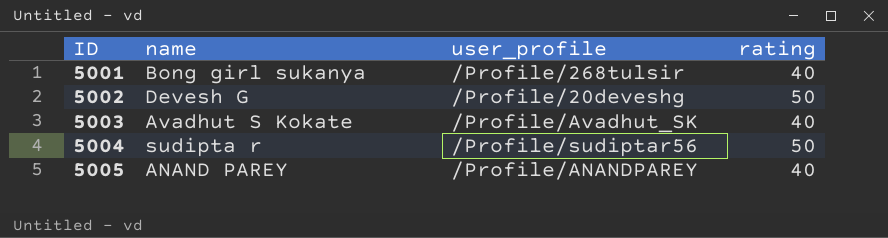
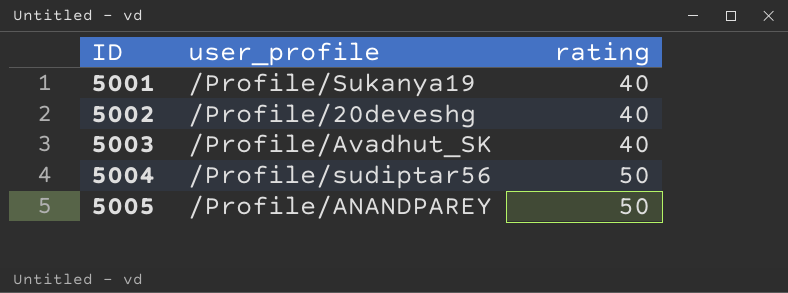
column name | position: 2 -> none
5001 | user_profile: /Profile/268tulsir -> /Profile/Sukanya19
5002 | rating: 50 -> 40
5005 | rating: 40 -> 50

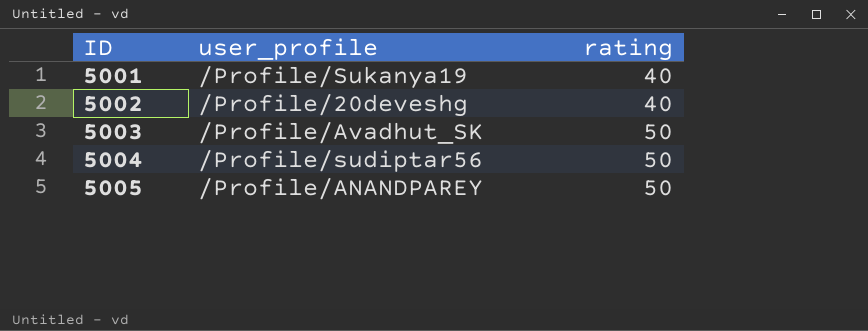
5003 | rating: 40 -> 50

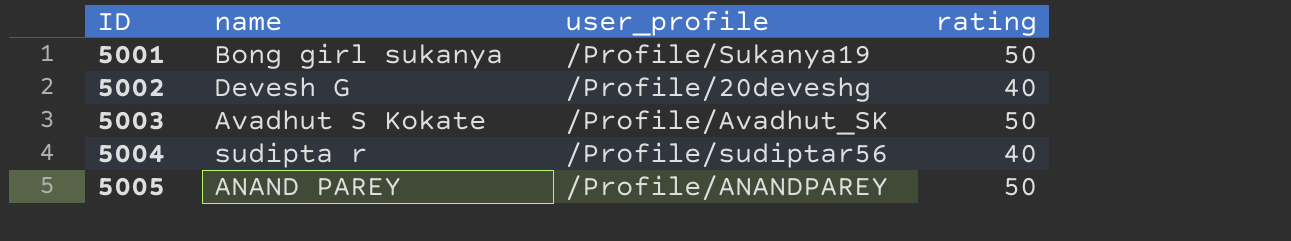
column name | position: none -> 2
5001 | rating: 40 -> 50
5004 | rating: 50 -> 40

